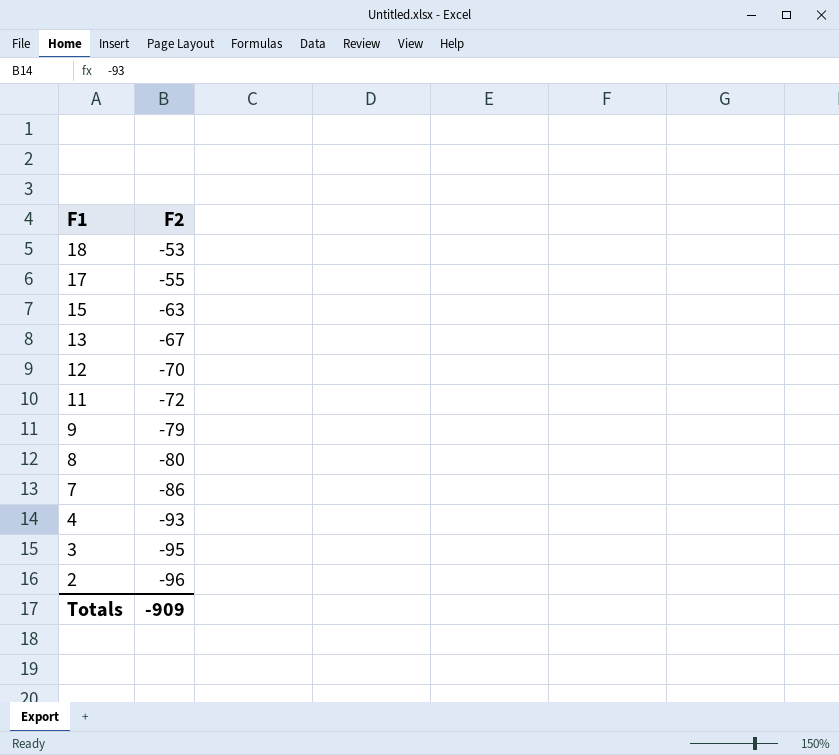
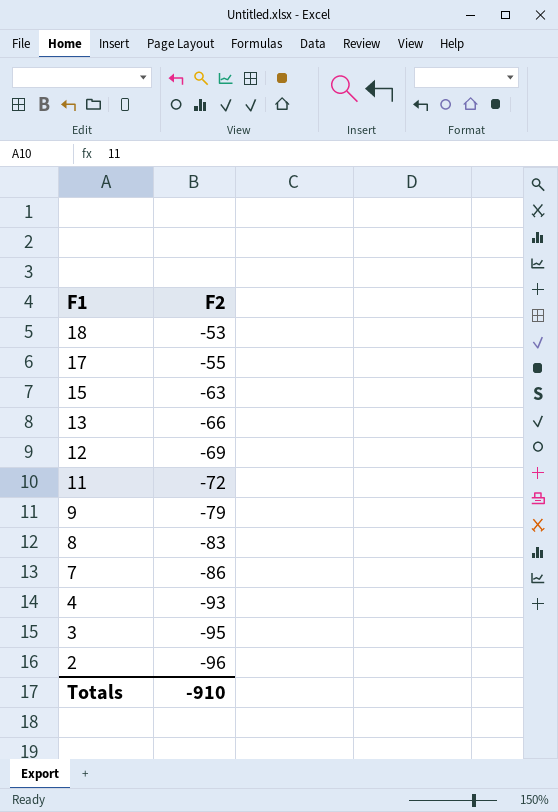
13 | F2: -67 -> -66
12 | F2: -70 -> -69
8 | F2: -80 -> -83
Totals | F2: -909 -> -910

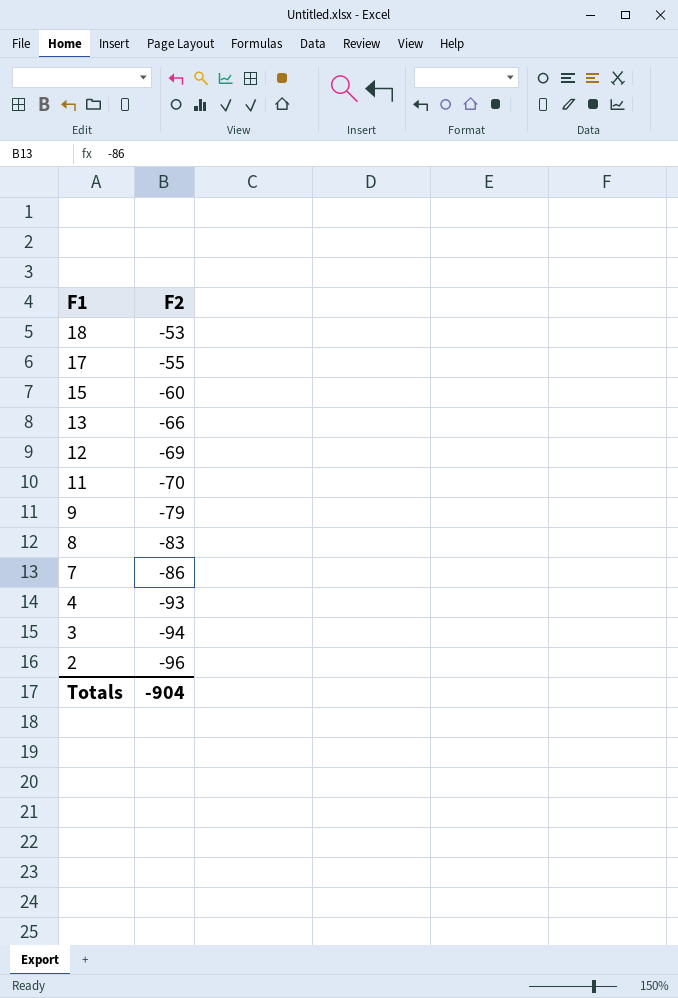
15 | F2: -63 -> -60
11 | F2: -72 -> -70
3 | F2: -95 -> -94
Totals | F2: -910 -> -904

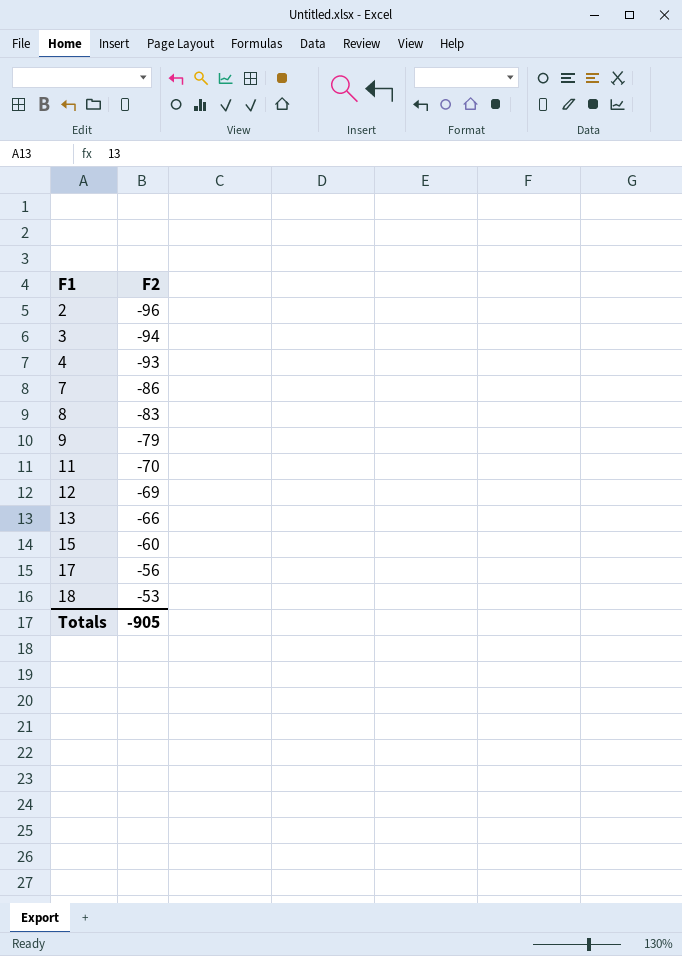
row order: F1 descending -> F1 ascending
17 | F2: -55 -> -56
Totals | F2: -904 -> -905

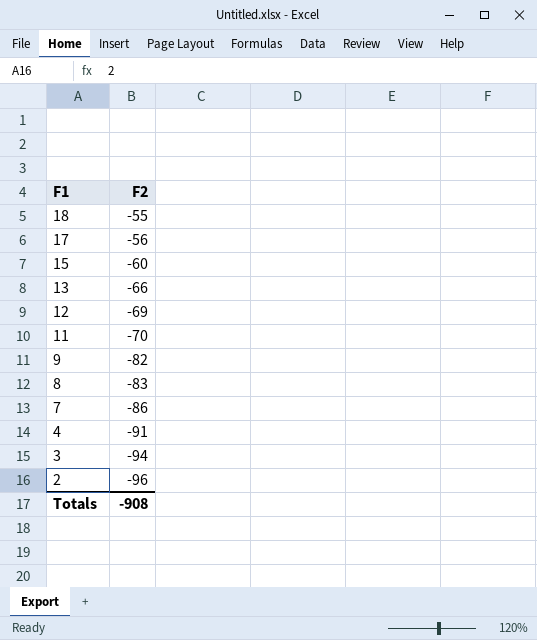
row order: F1 ascending -> F1 descending
18 | F2: -53 -> -55
9 | F2: -79 -> -82
4 | F2: -93 -> -91
Totals | F2: -905 -> -908

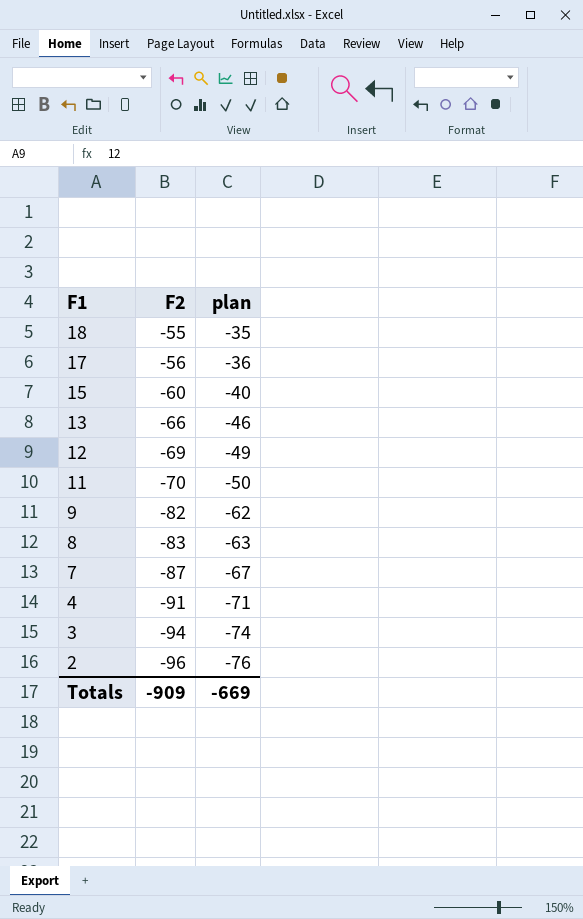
column plan | formula: none -> [F2] + 20
7 | F2: -86 -> -87
Totals | F2: -908 -> -909

